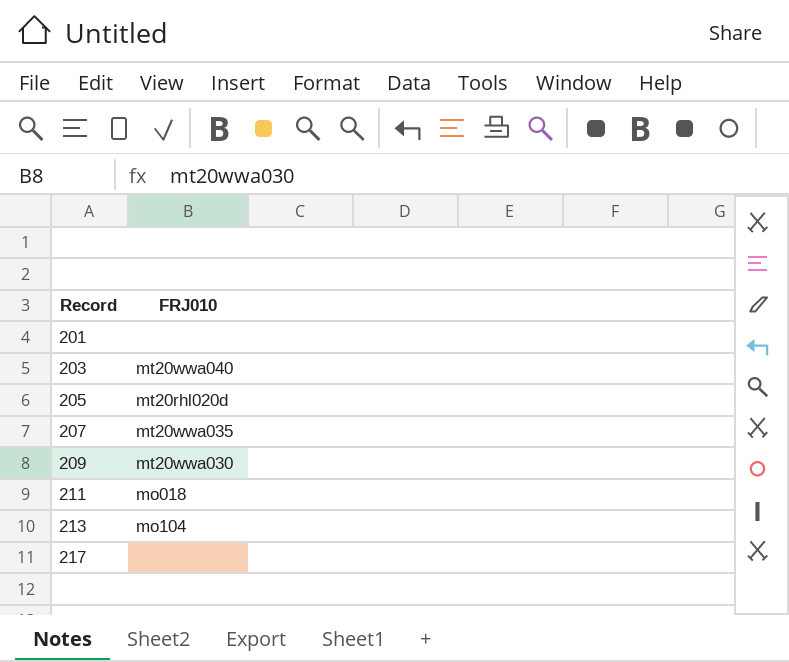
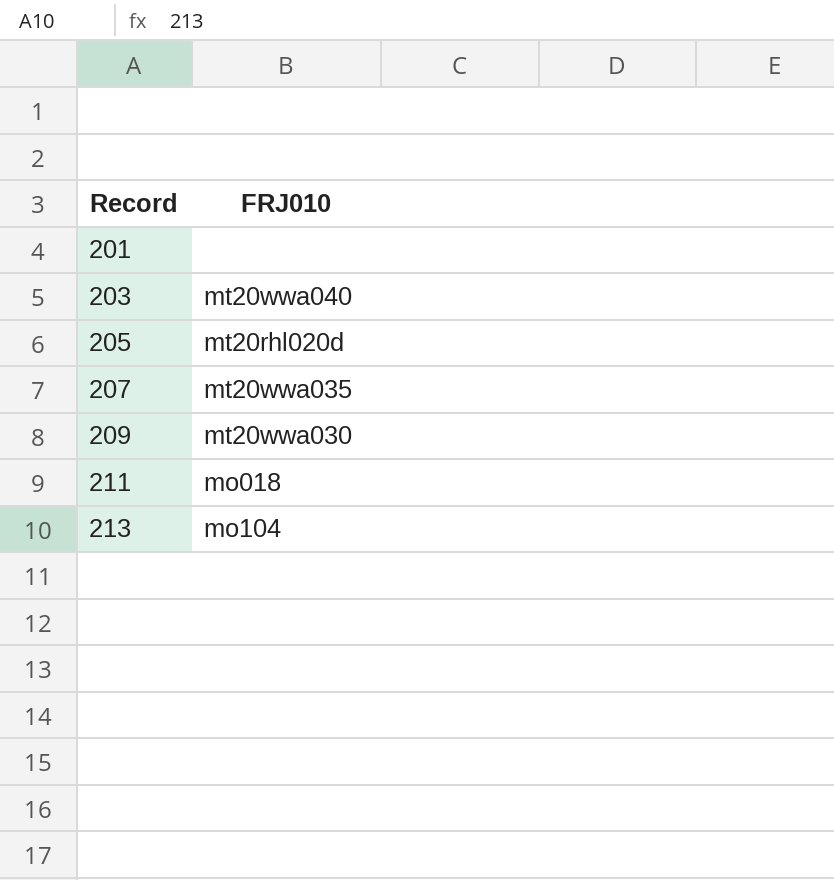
row 217: none -> none

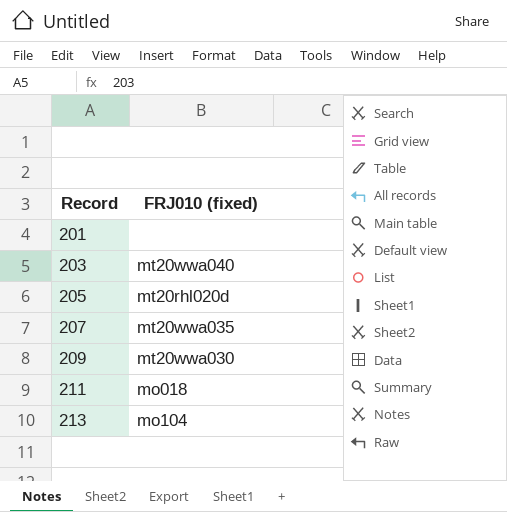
column name: FRJ010 -> FRJ010 (fixed)

